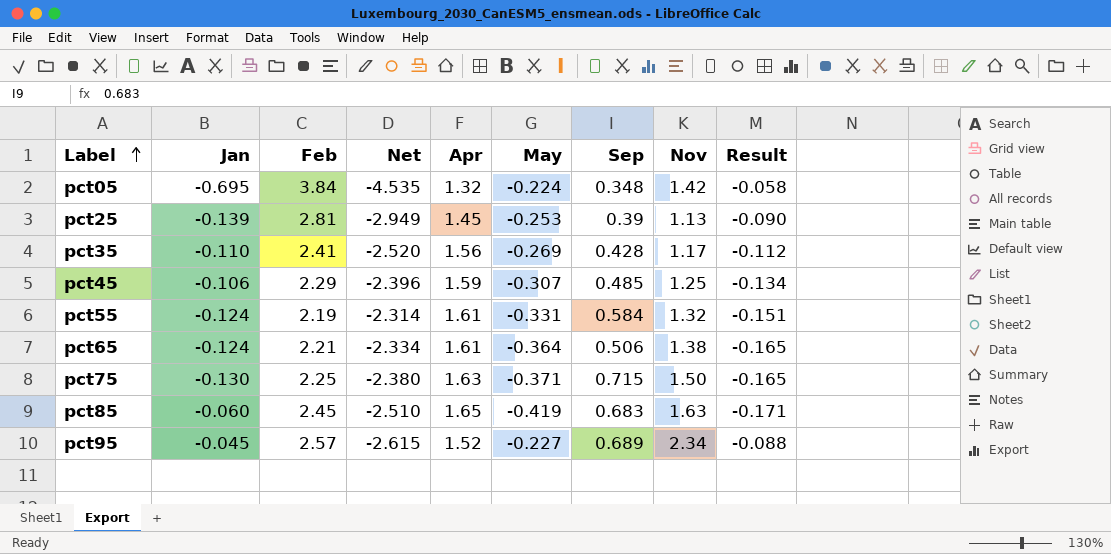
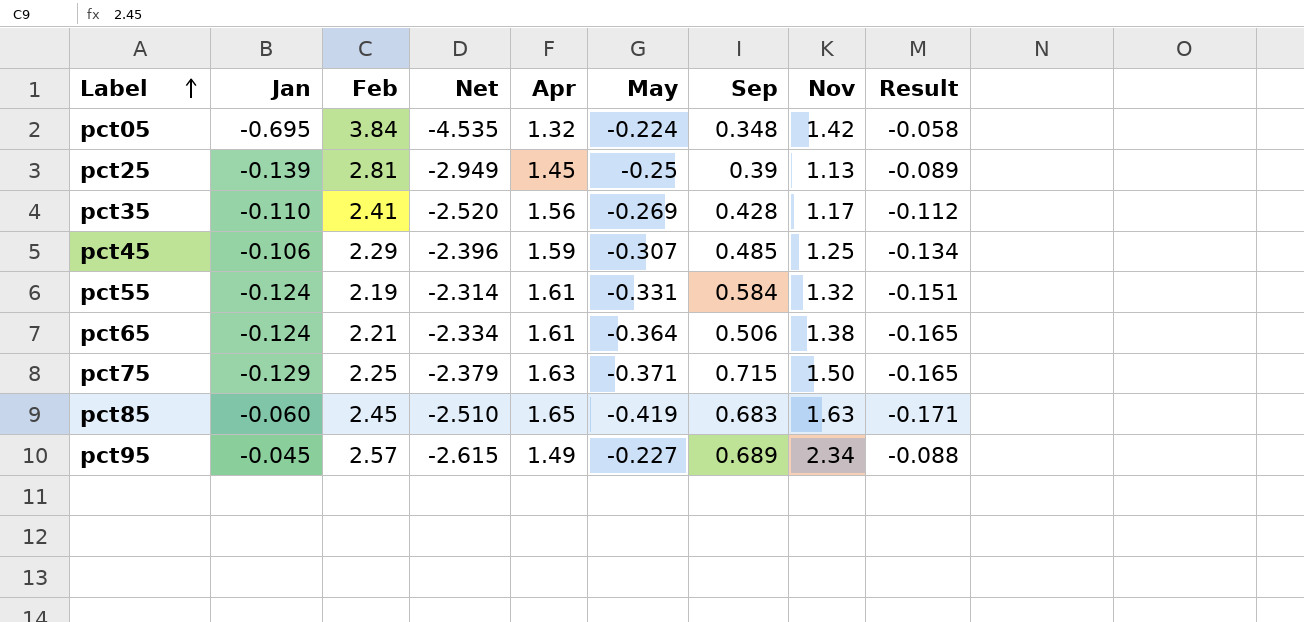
pct25 | May: -0.253 -> -0.25
pct25 | Result: -0.090 -> -0.089
pct75 | Jan: -0.130 -> -0.129
pct75 | Net: -2.380 -> -2.379
pct95 | Apr: 1.52 -> 1.49

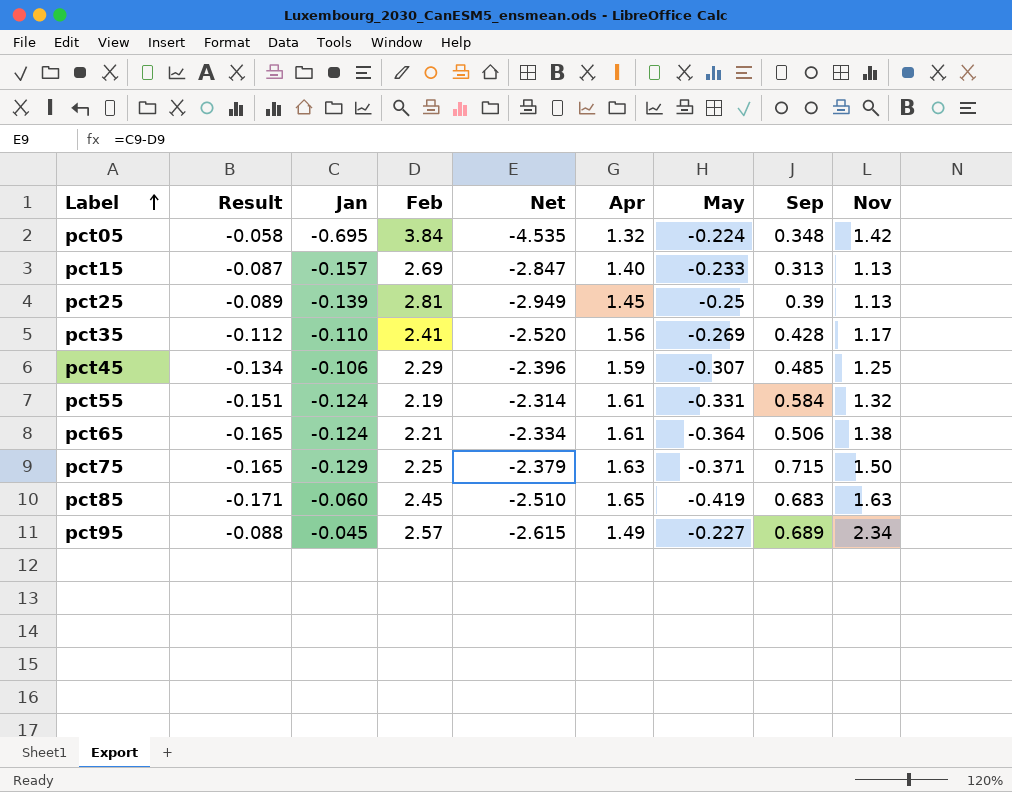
column Result | position: 9 -> 2
row pct15: none -> -0.087 | -0.157 | 2.69 | -2.847 | 1.40 | -0.233 | 0.313 | 1.13

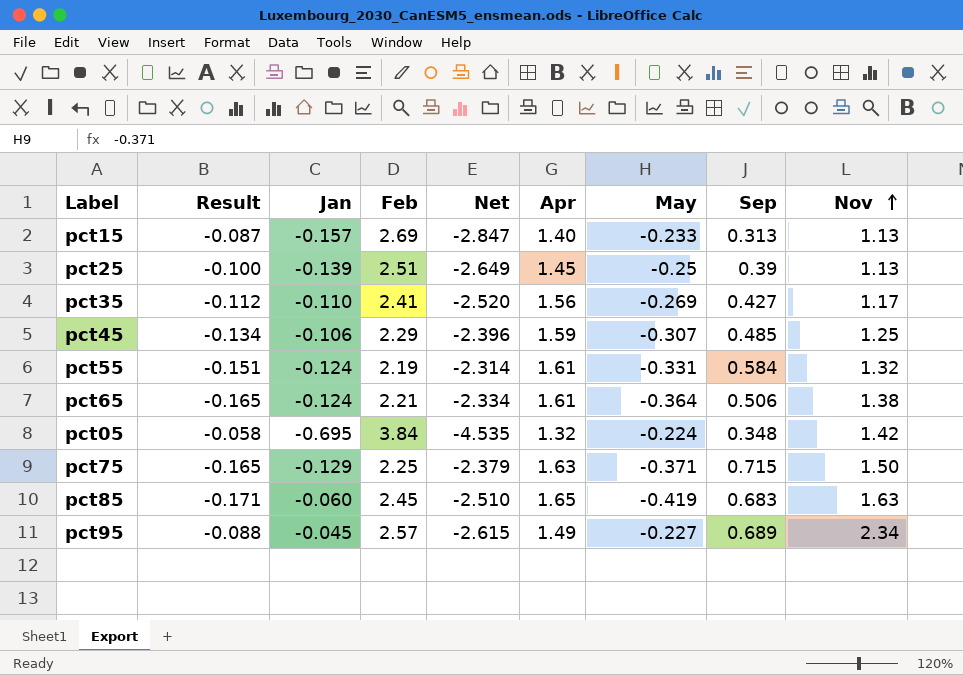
row order: Label ascending -> Nov ascending
pct25 | Result: -0.089 -> -0.100
pct25 | Feb: 2.81 -> 2.51
pct25 | Net: -2.949 -> -2.649
pct35 | Sep: 0.428 -> 0.427

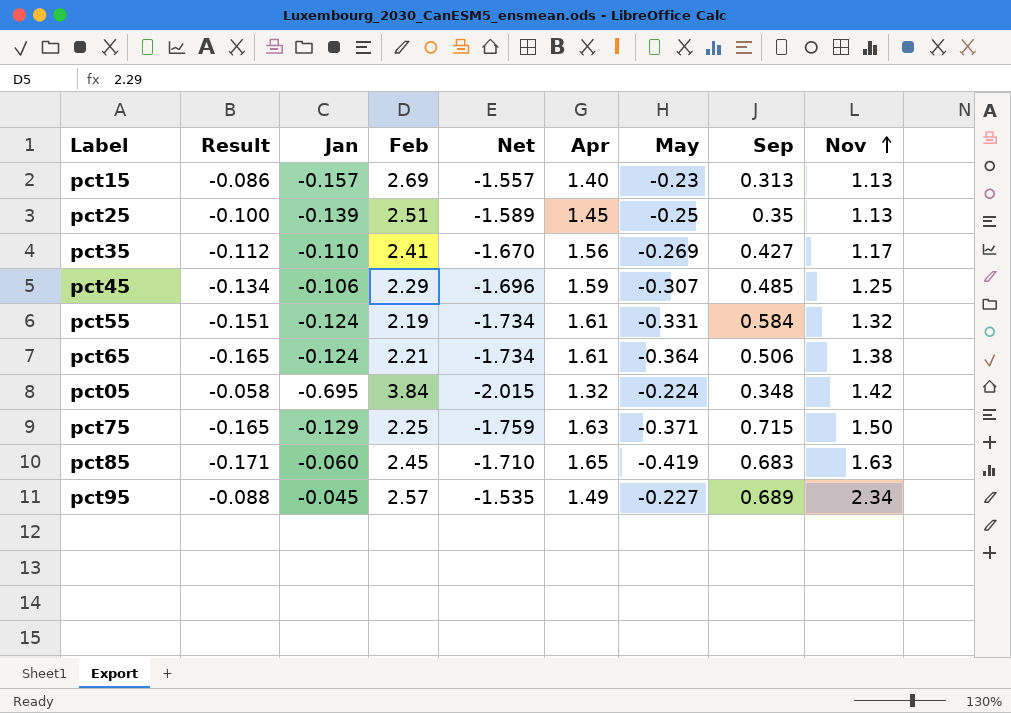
column Net | formula: [Jan] - [Feb] -> [Jan] - [Apr]
pct15 | Result: -0.087 -> -0.086
pct15 | May: -0.233 -> -0.23
pct25 | Sep: 0.39 -> 0.35

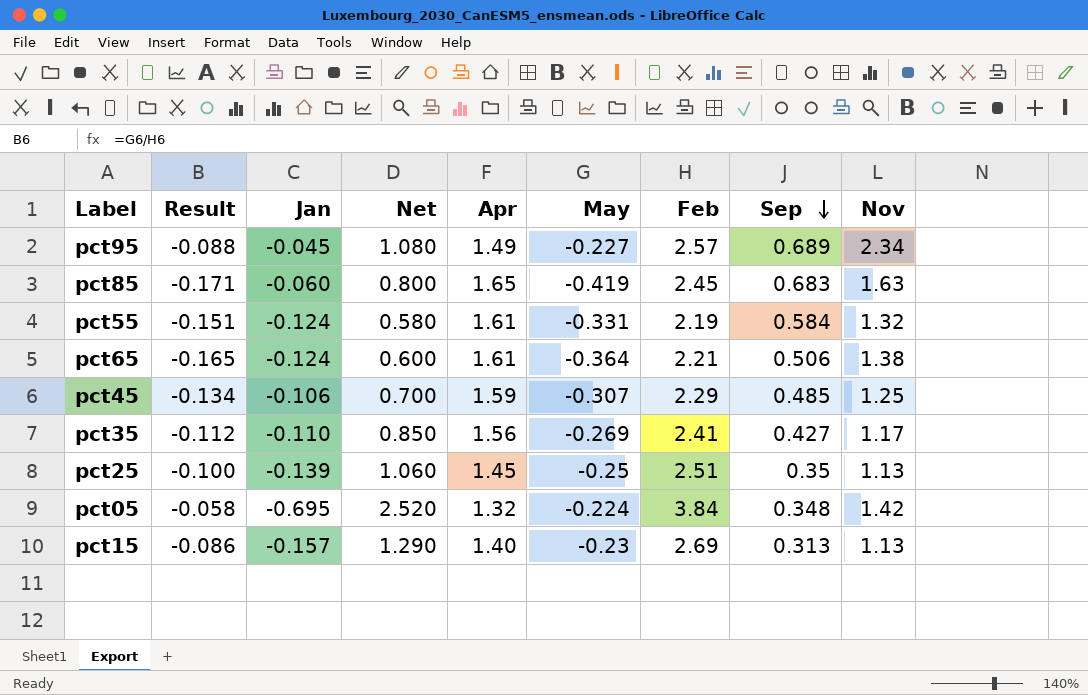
row order: Nov ascending -> Sep descending
column Net | formula: [Jan] - [Apr] -> [Feb] - [Apr]
column Feb | position: 4 -> 7
row pct75: -0.165 | -0.129 | 2.25 | -1.759 | 1.63 | -0.371 | 0.715 | 1.50 -> none

